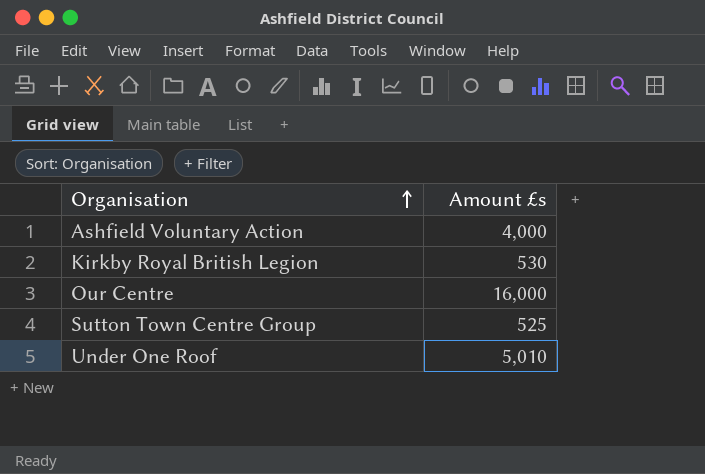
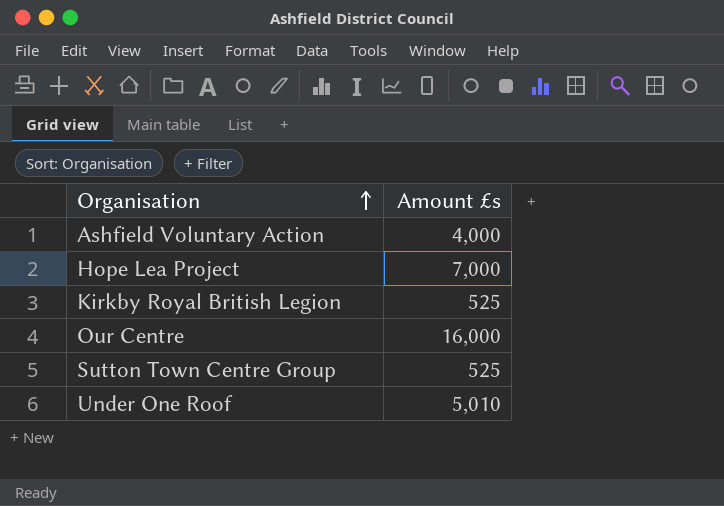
row Hope Lea Project: none -> 7,000
Kirkby Royal British Legion | Amount £s: 530 -> 525

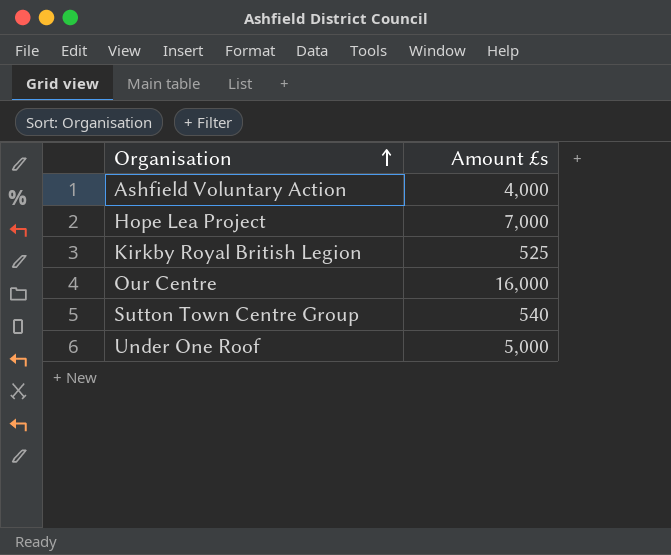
Sutton Town Centre Group | Amount £s: 525 -> 540
Under One Roof | Amount £s: 5,010 -> 5,000

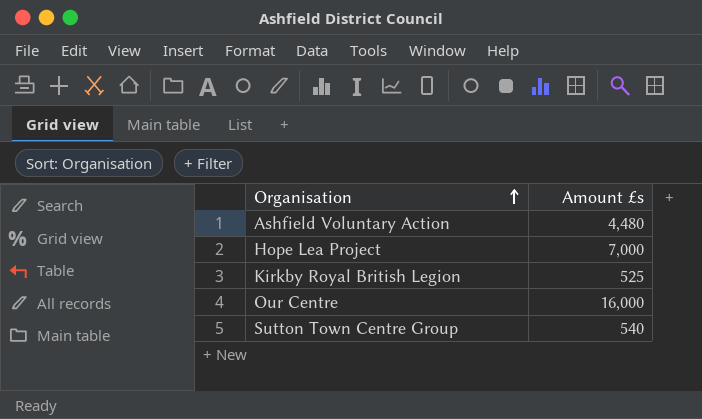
row Under One Roof: 5,000 -> none
Ashfield Voluntary Action | Amount £s: 4,000 -> 4,480

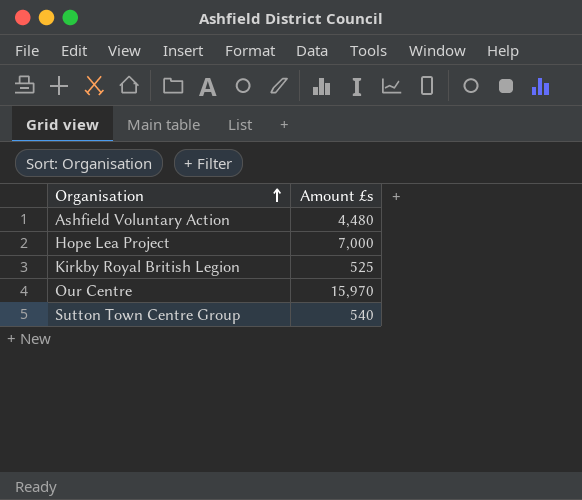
Our Centre | Amount £s: 16,000 -> 15,970

